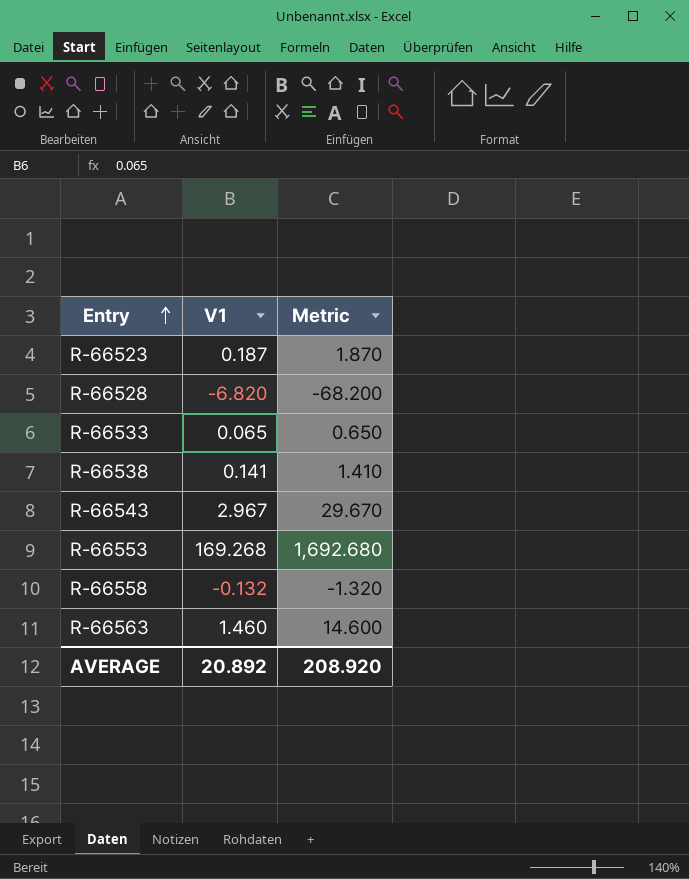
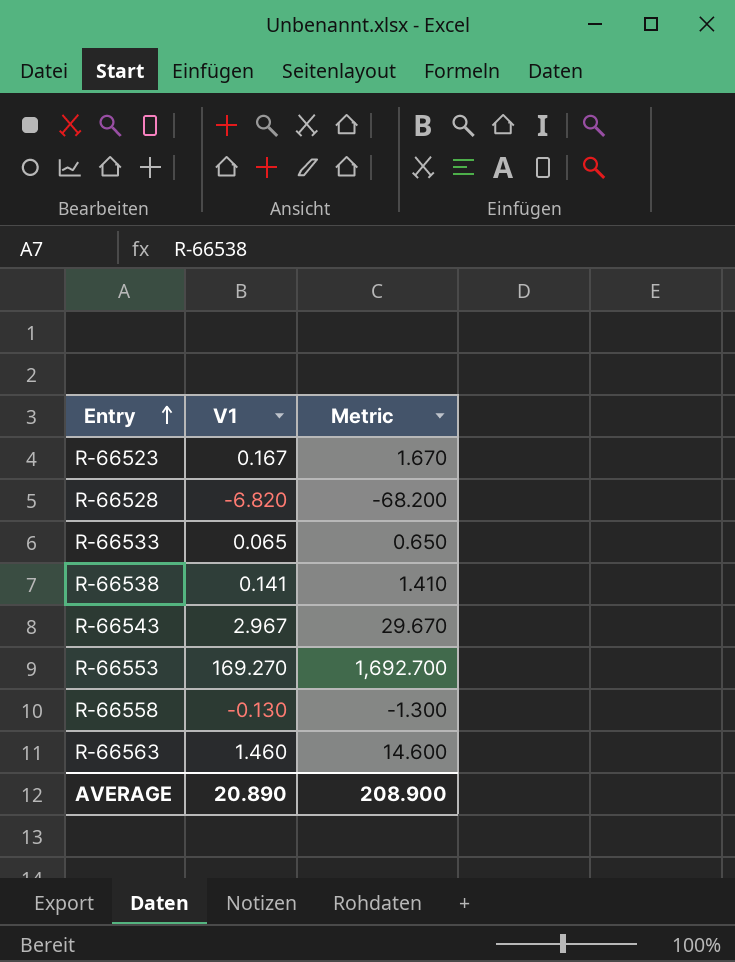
R-66523 | V1: 0.187 -> 0.167
R-66523 | Metric: 1.870 -> 1.670
R-66553 | V1: 169.268 -> 169.270
R-66553 | Metric: 1,692.680 -> 1,692.700
R-66558 | V1: -0.132 -> -0.130
R-66558 | Metric: -1.320 -> -1.300
AVERAGE | V1: 20.892 -> 20.890
AVERAGE | Metric: 208.920 -> 208.900

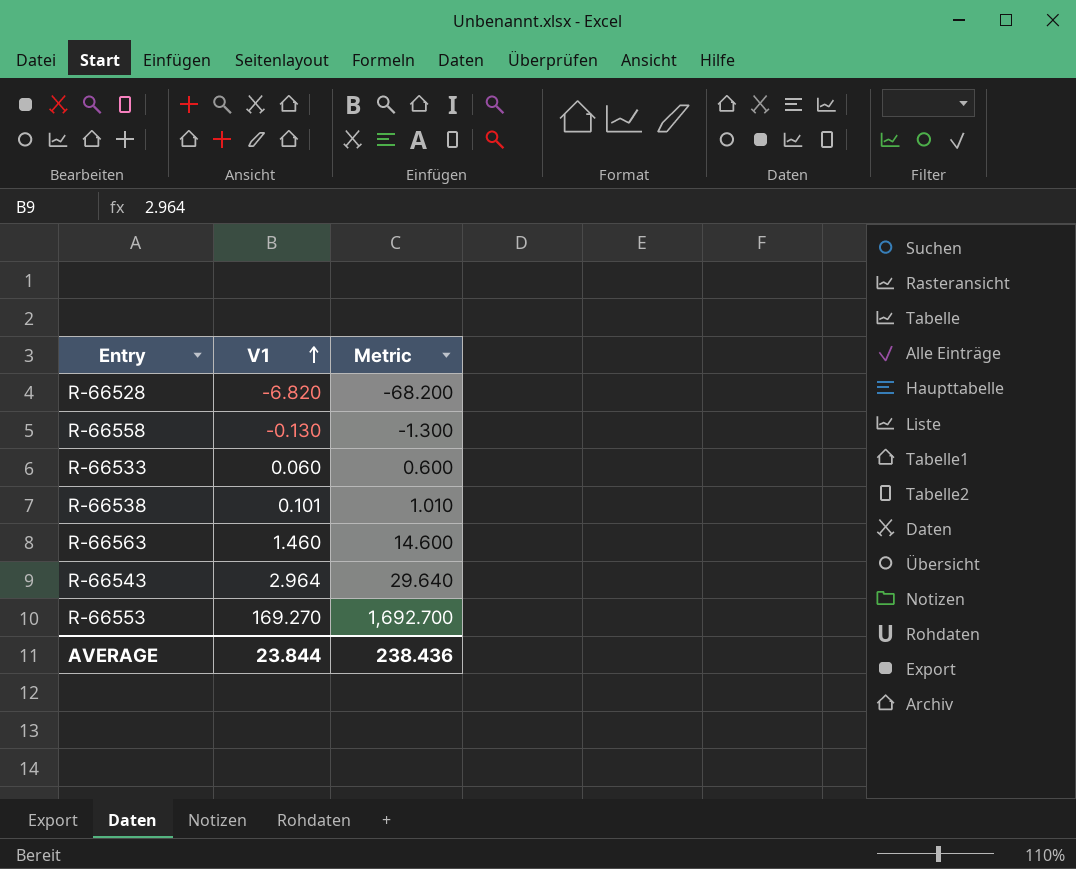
row order: Entry ascending -> V1 ascending
row R-66523: 0.167 | 1.670 -> none
R-66533 | V1: 0.065 -> 0.060
R-66533 | Metric: 0.650 -> 0.600
R-66538 | V1: 0.141 -> 0.101
R-66538 | Metric: 1.410 -> 1.010
R-66543 | V1: 2.967 -> 2.964
R-66543 | Metric: 29.670 -> 29.640
AVERAGE | V1: 20.890 -> 23.844
AVERAGE | Metric: 208.900 -> 238.436

